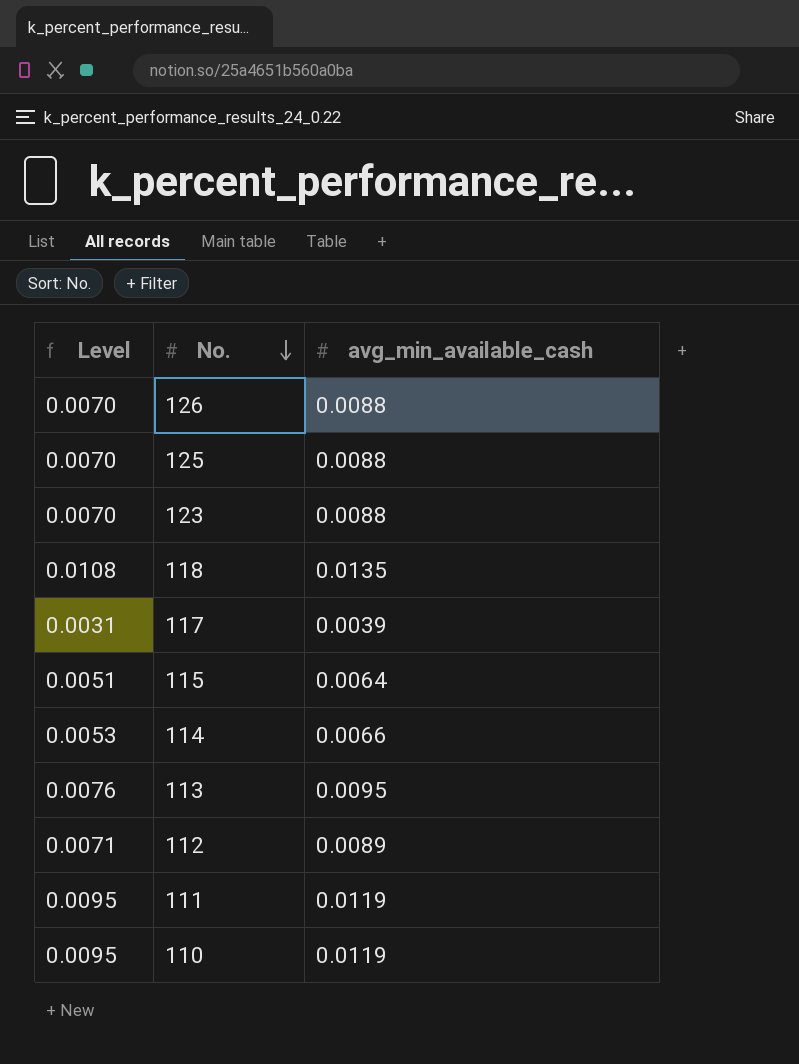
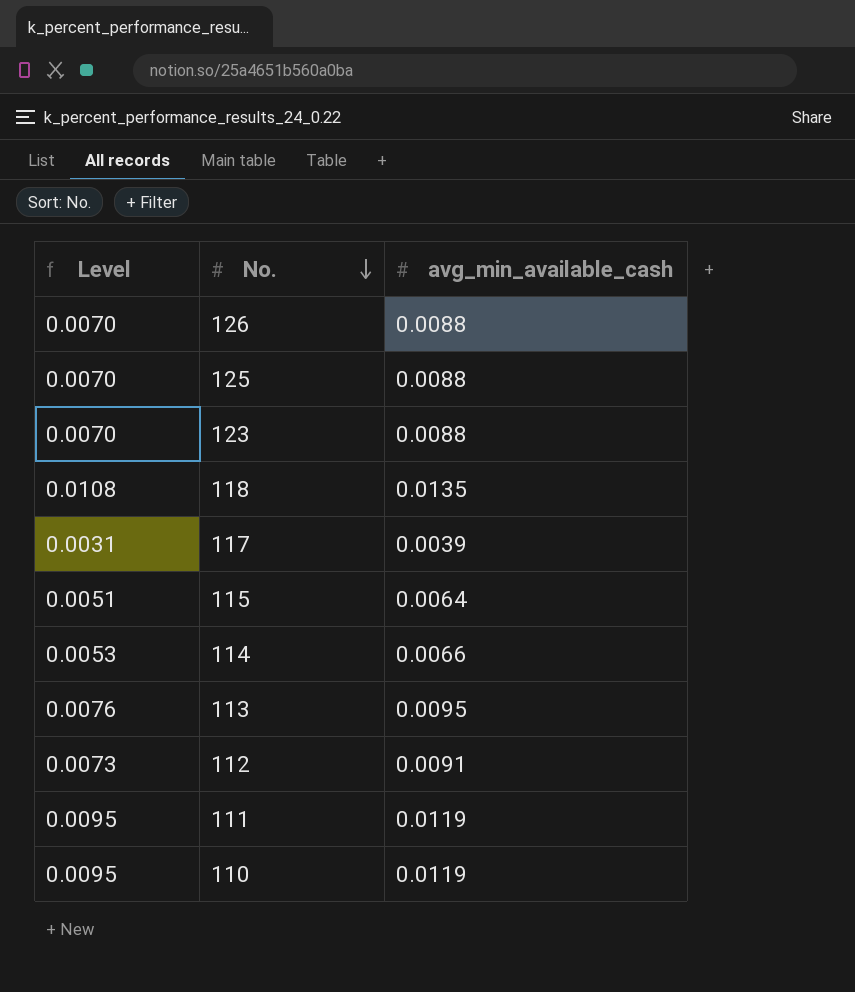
112 | Level: 0.0071 -> 0.0073
112 | avg_min_available_cash: 0.0089 -> 0.0091

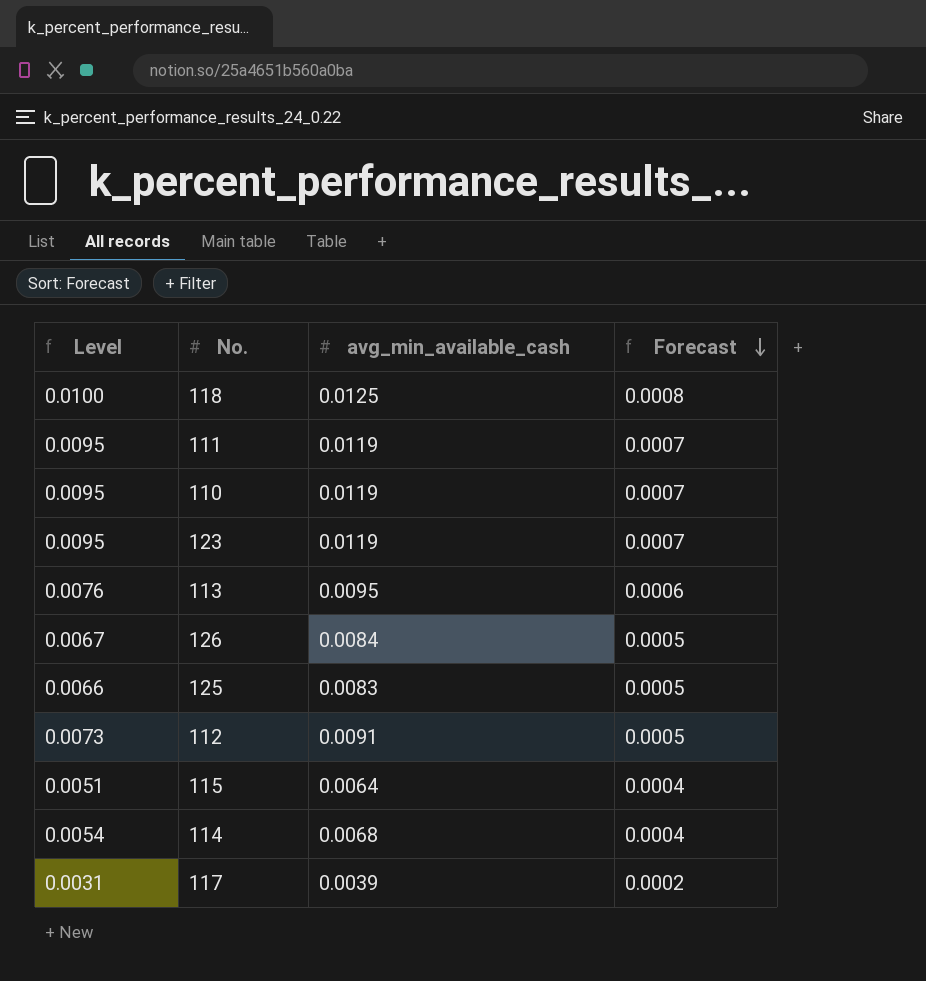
row order: No. descending -> Forecast descending
column Forecast | formula: none -> [avg_min_available_cash] * 0.06
118 | Level: 0.0108 -> 0.0100
118 | avg_min_available_cash: 0.0135 -> 0.0125
123 | Level: 0.0070 -> 0.0095
123 | avg_min_available_cash: 0.0088 -> 0.0119
126 | Level: 0.0070 -> 0.0067
126 | avg_min_available_cash: 0.0088 -> 0.0084
125 | Level: 0.0070 -> 0.0066
125 | avg_min_available_cash: 0.0088 -> 0.0083
114 | Level: 0.0053 -> 0.0054
114 | avg_min_available_cash: 0.0066 -> 0.0068

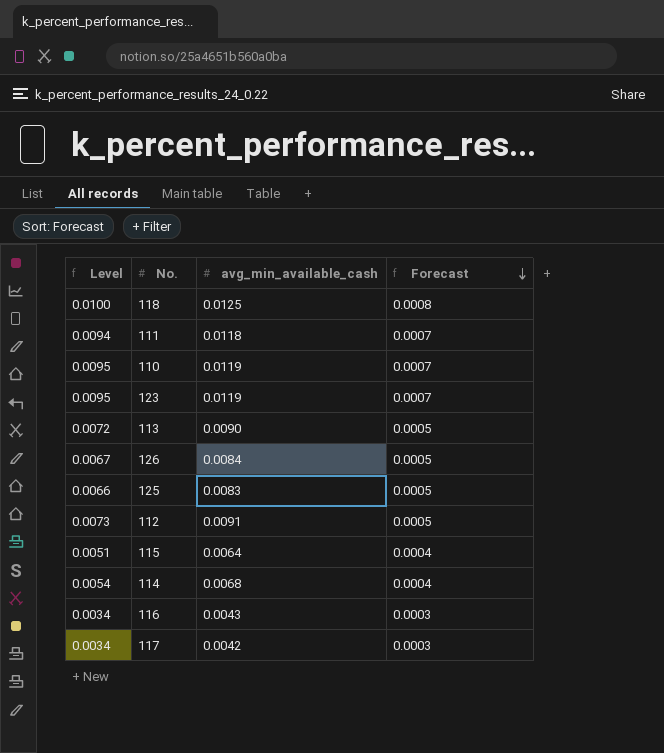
111 | Level: 0.0095 -> 0.0094
111 | avg_min_available_cash: 0.0119 -> 0.0118
113 | Level: 0.0076 -> 0.0072
113 | avg_min_available_cash: 0.0095 -> 0.0090
113 | Forecast: 0.0006 -> 0.0005
row 116: none -> 0.0034 | 0.0043 | 0.0003
117 | Level: 0.0031 -> 0.0034
117 | avg_min_available_cash: 0.0039 -> 0.0042
117 | Forecast: 0.0002 -> 0.0003

